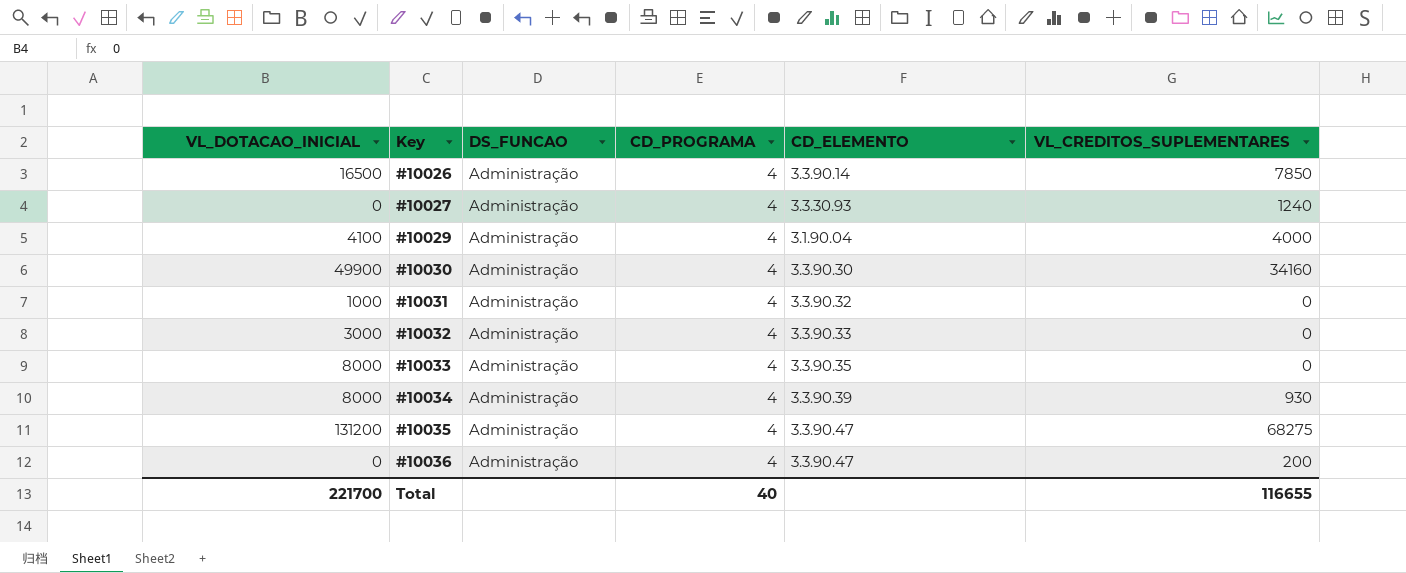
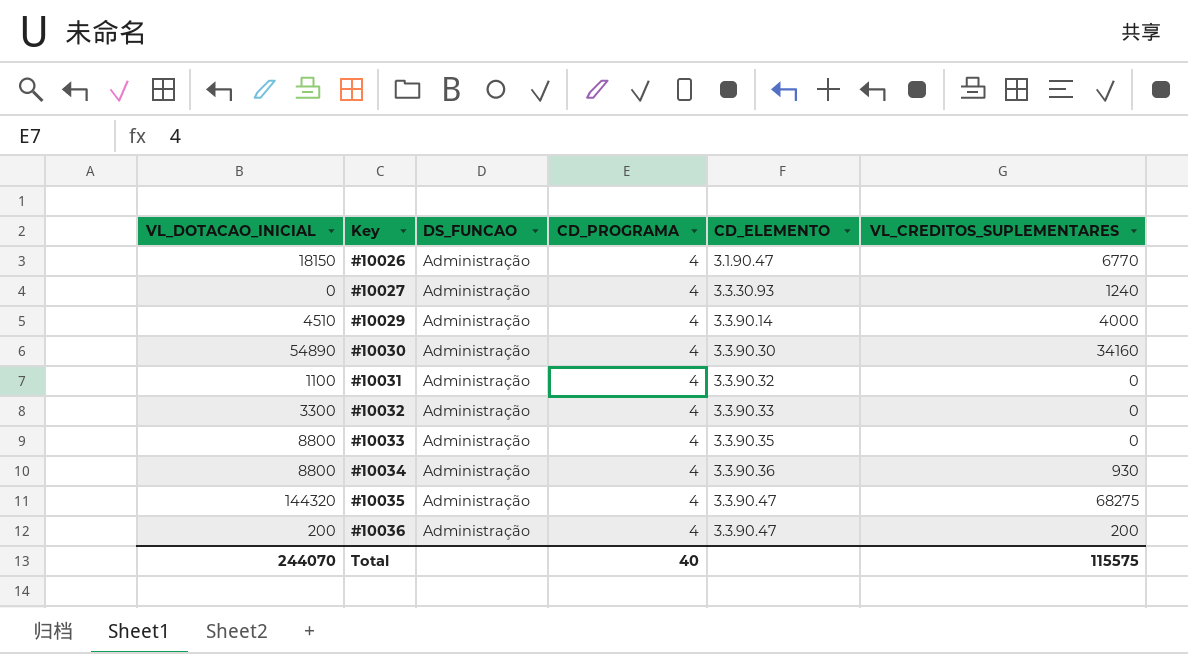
#10026 | VL_DOTACAO_INICIAL: 16500 -> 18150
#10026 | CD_ELEMENTO: 3.3.90.14 -> 3.1.90.47
#10026 | VL_CREDITOS_SUPLEMENTARES: 7850 -> 6770
#10029 | VL_DOTACAO_INICIAL: 4100 -> 4510
#10029 | CD_ELEMENTO: 3.1.90.04 -> 3.3.90.14
#10030 | VL_DOTACAO_INICIAL: 49900 -> 54890
#10031 | VL_DOTACAO_INICIAL: 1000 -> 1100
#10032 | VL_DOTACAO_INICIAL: 3000 -> 3300
#10033 | VL_DOTACAO_INICIAL: 8000 -> 8800
#10034 | VL_DOTACAO_INICIAL: 8000 -> 8800
#10034 | CD_ELEMENTO: 3.3.90.39 -> 3.3.90.36
#10035 | VL_DOTACAO_INICIAL: 131200 -> 144320
#10036 | VL_DOTACAO_INICIAL: 0 -> 200
Total | VL_DOTACAO_INICIAL: 221700 -> 244070
Total | VL_CREDITOS_SUPLEMENTARES: 116655 -> 115575

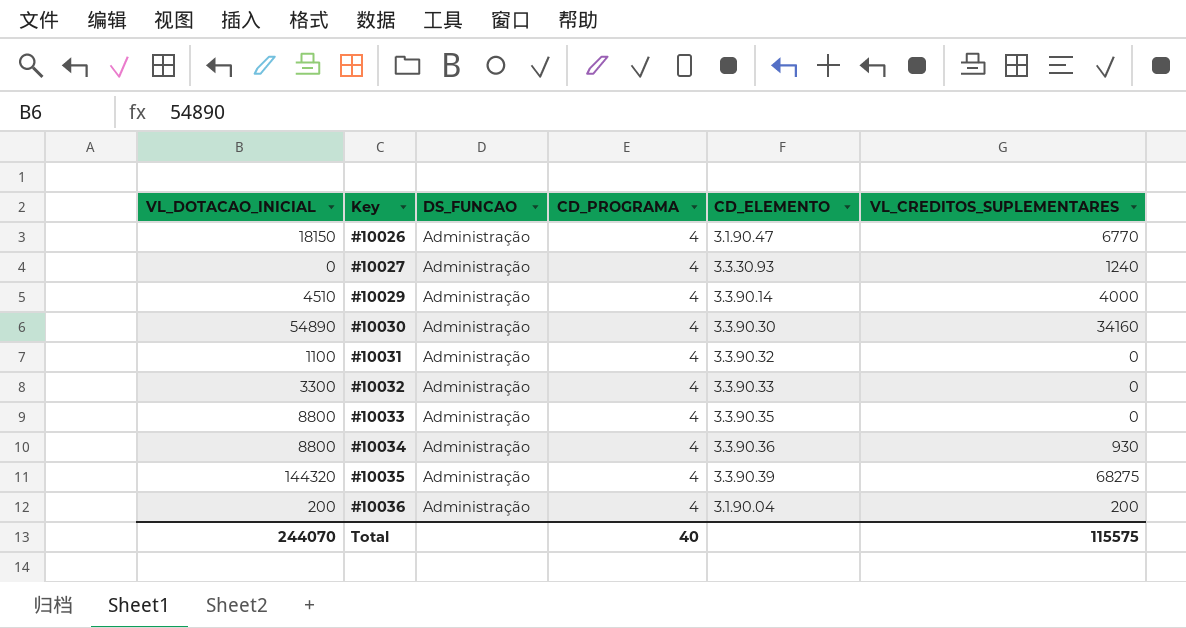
#10035 | CD_ELEMENTO: 3.3.90.47 -> 3.3.90.39
#10036 | CD_ELEMENTO: 3.3.90.47 -> 3.1.90.04

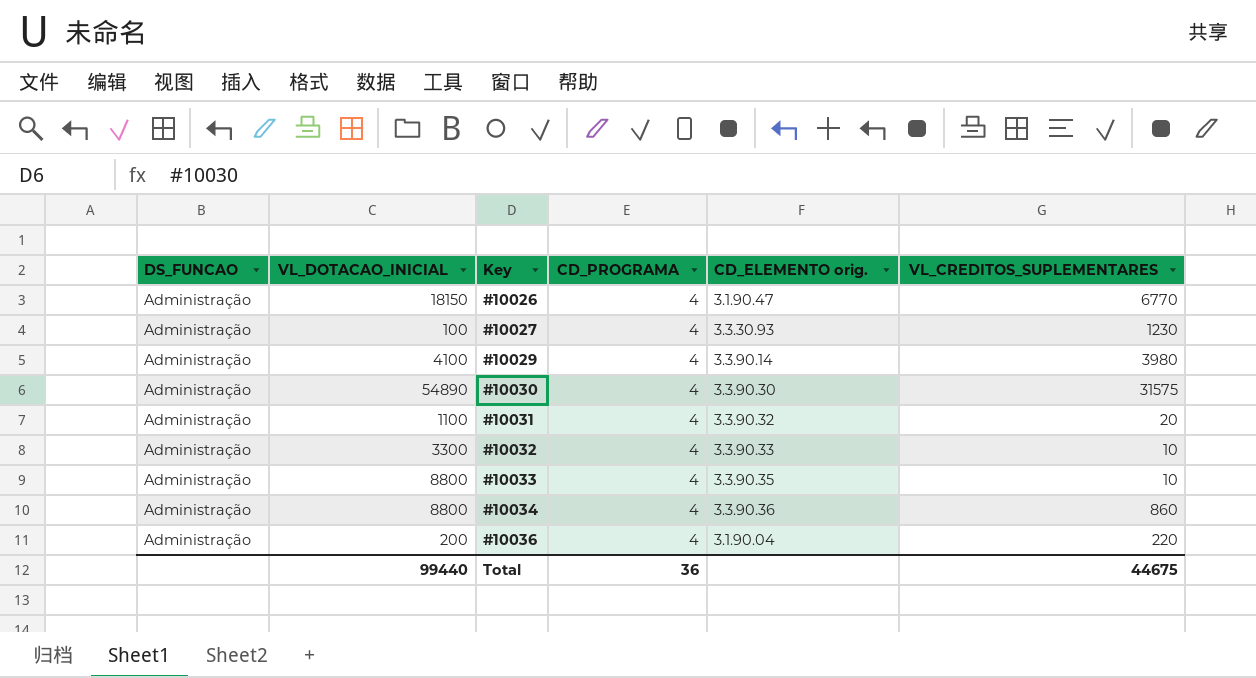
column DS_FUNCAO | position: 3 -> 1
column name: CD_ELEMENTO -> CD_ELEMENTO orig.
row #10035: 144320 | Administração | 4 | 3.3.90.39 | 68275 -> none
#10027 | VL_DOTACAO_INICIAL: 0 -> 100
#10027 | VL_CREDITOS_SUPLEMENTARES: 1240 -> 1230
#10029 | VL_DOTACAO_INICIAL: 4510 -> 4100
#10029 | VL_CREDITOS_SUPLEMENTARES: 4000 -> 3980
#10030 | VL_CREDITOS_SUPLEMENTARES: 34160 -> 31575
#10031 | VL_CREDITOS_SUPLEMENTARES: 0 -> 20
#10032 | VL_CREDITOS_SUPLEMENTARES: 0 -> 10
#10033 | VL_CREDITOS_SUPLEMENTARES: 0 -> 10
#10034 | VL_CREDITOS_SUPLEMENTARES: 930 -> 860
#10036 | VL_CREDITOS_SUPLEMENTARES: 200 -> 220
Total | VL_DOTACAO_INICIAL: 244070 -> 99440
Total | CD_PROGRAMA: 40 -> 36
Total | VL_CREDITOS_SUPLEMENTARES: 115575 -> 44675

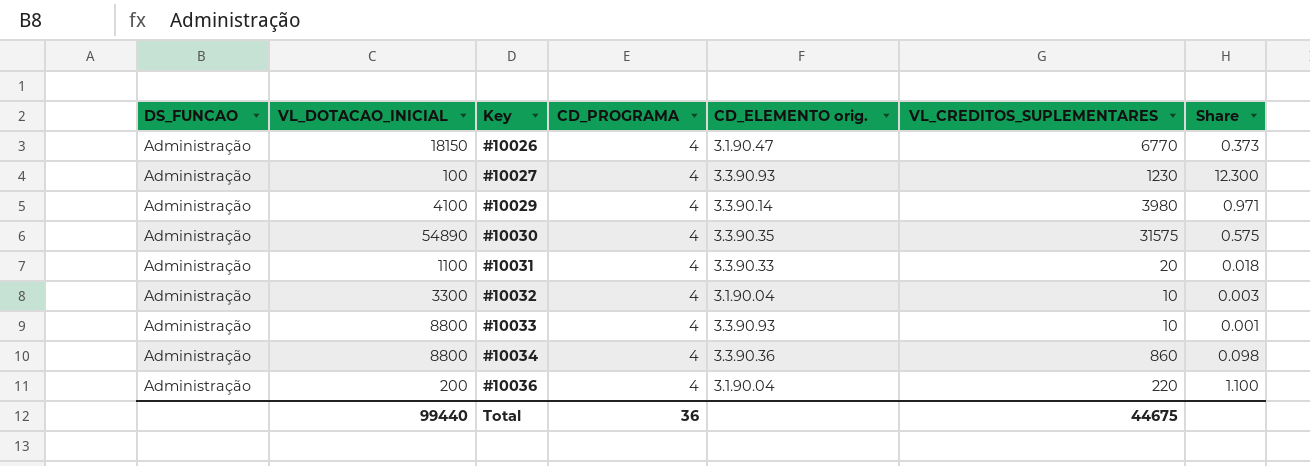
column Share | formula: none -> [VL_CREDITOS_SUPLEMENTARES] / [VL_DOTACAO_INICIAL]
#10027 | CD_ELEMENTO orig.: 3.3.30.93 -> 3.3.90.93
#10030 | CD_ELEMENTO orig.: 3.3.90.30 -> 3.3.90.35
#10031 | CD_ELEMENTO orig.: 3.3.90.32 -> 3.3.90.33
#10032 | CD_ELEMENTO orig.: 3.3.90.33 -> 3.1.90.04
#10033 | CD_ELEMENTO orig.: 3.3.90.35 -> 3.3.90.93

